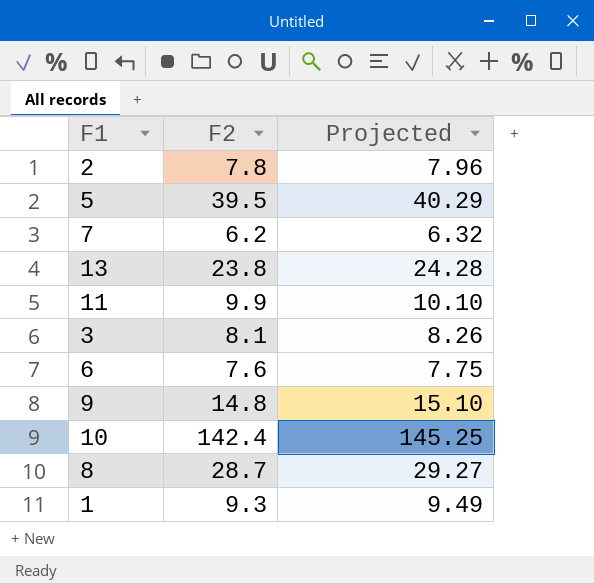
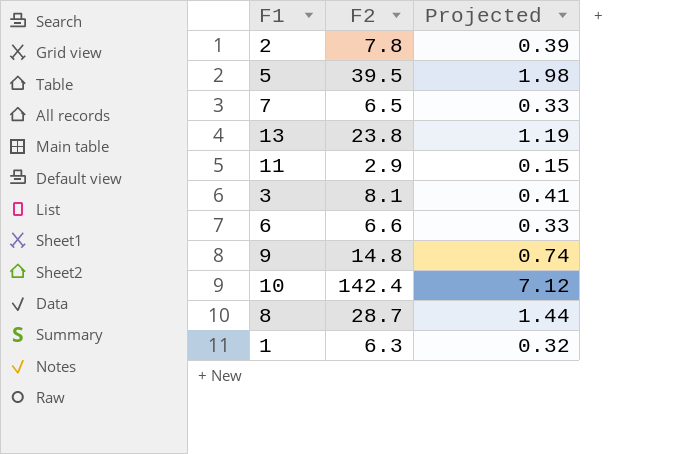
column Projected | formula: [F2] * 1.02 -> [F2] * 0.05
7 | F2: 6.2 -> 6.5
11 | F2: 9.9 -> 2.9
6 | F2: 7.6 -> 6.6
1 | F2: 9.3 -> 6.3

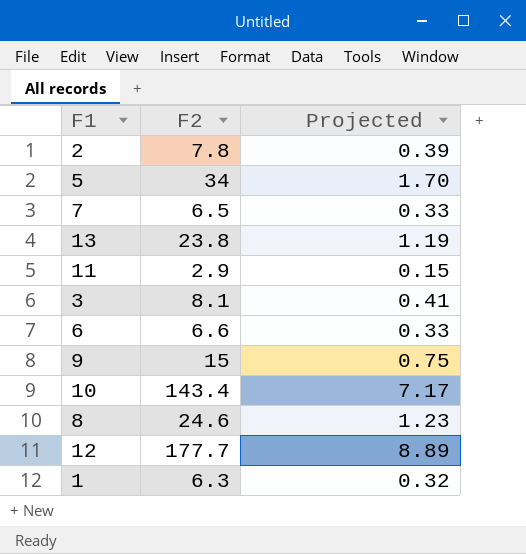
5 | F2: 39.5 -> 34
5 | Projected: 1.98 -> 1.70
9 | F2: 14.8 -> 15
9 | Projected: 0.74 -> 0.75
10 | F2: 142.4 -> 143.4
10 | Projected: 7.12 -> 7.17
8 | F2: 28.7 -> 24.6
8 | Projected: 1.44 -> 1.23
row 12: none -> 177.7 | 8.89

